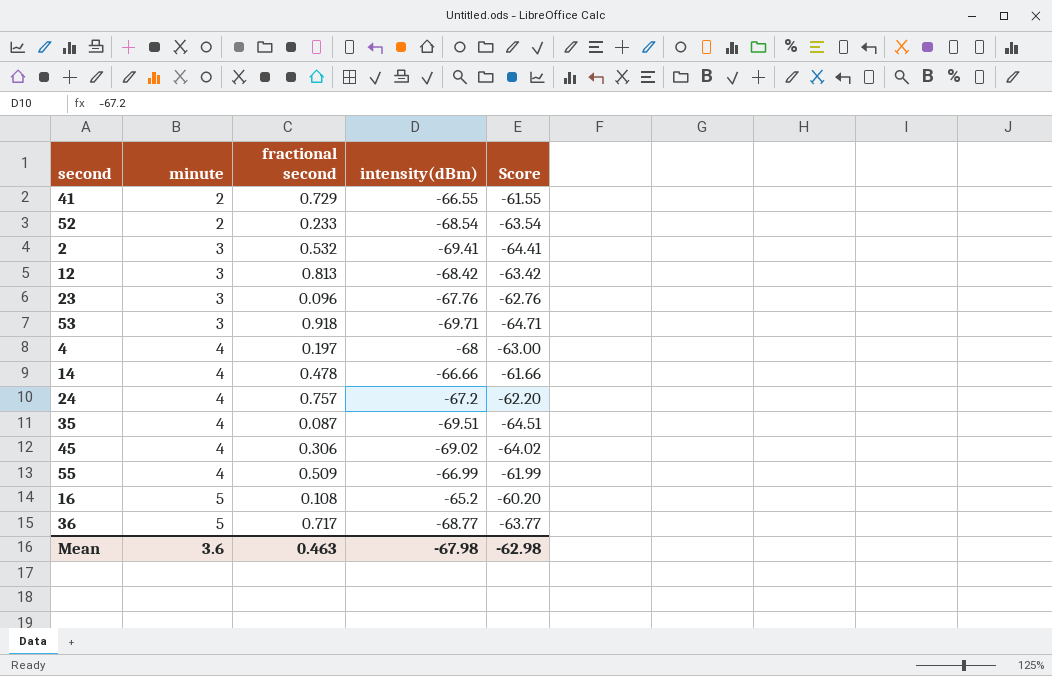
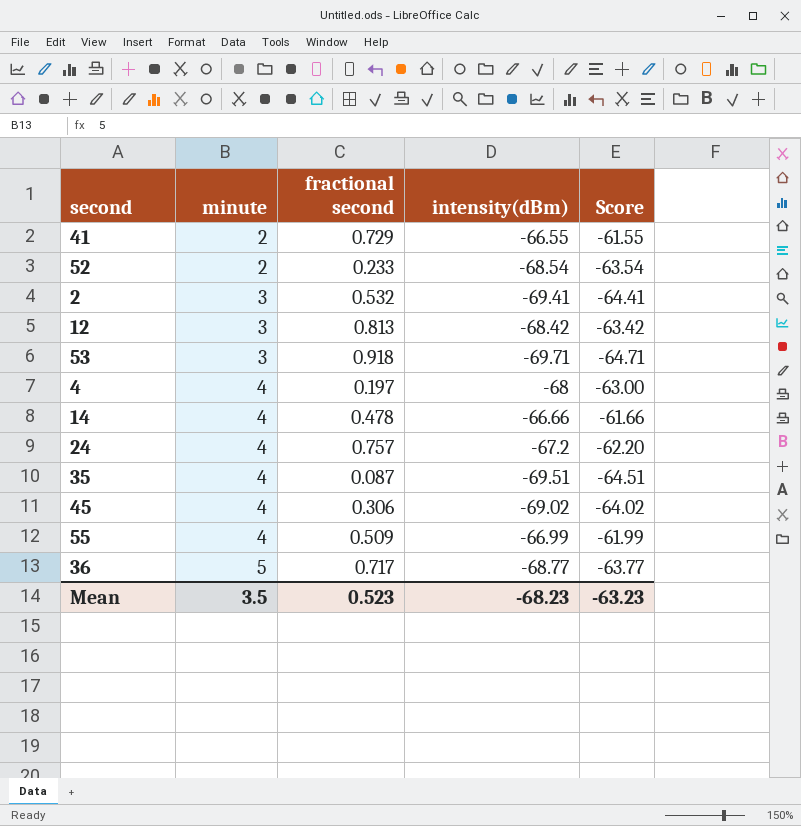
row 23: 3 | 0.096 | -67.76 | -62.76 -> none
row 16: 5 | 0.108 | -65.2 | -60.20 -> none
Mean | minute: 3.6 -> 3.5
Mean | fractional second: 0.463 -> 0.523
Mean | intensity(dBm): -67.98 -> -68.23
Mean | Score: -62.98 -> -63.23

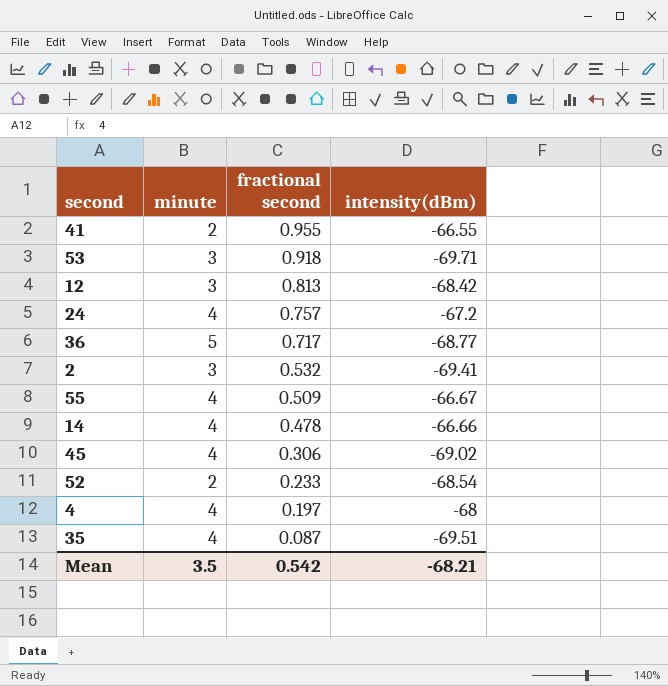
row order: minute ascending -> fractional second descending
column Score | formula: [intensity(dBm)] + 5 -> none
41 | fractional second: 0.729 -> 0.955
55 | intensity(dBm): -66.99 -> -66.67
Mean | fractional second: 0.523 -> 0.542
Mean | intensity(dBm): -68.23 -> -68.21

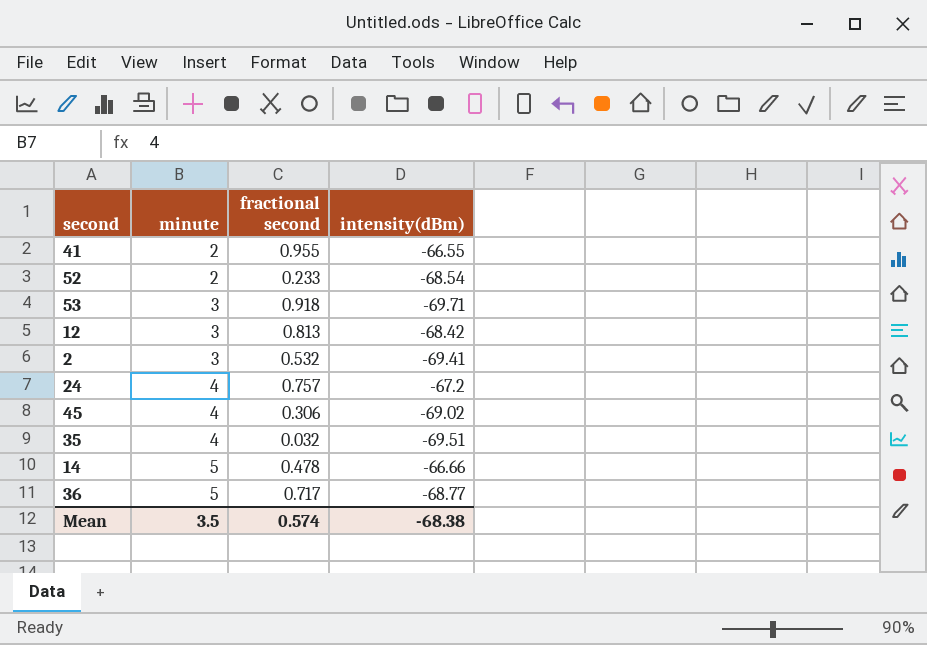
row order: fractional second descending -> minute ascending
row 55: 4 | 0.509 | -66.67 -> none
row 4: 4 | 0.197 | -68 -> none
35 | fractional second: 0.087 -> 0.032
14 | minute: 4 -> 5
Mean | fractional second: 0.542 -> 0.574
Mean | intensity(dBm): -68.21 -> -68.38

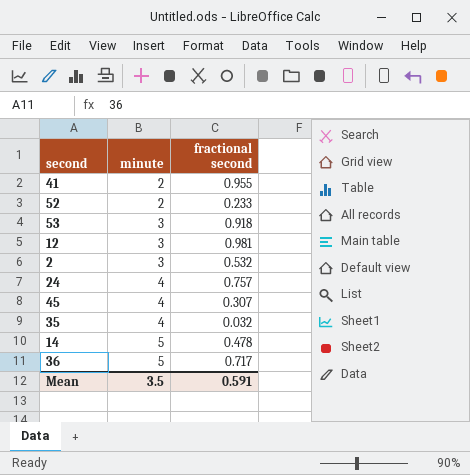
column intensity(dBm) | position: 4 -> none
12 | fractional second: 0.813 -> 0.981
45 | fractional second: 0.306 -> 0.307
Mean | fractional second: 0.574 -> 0.591

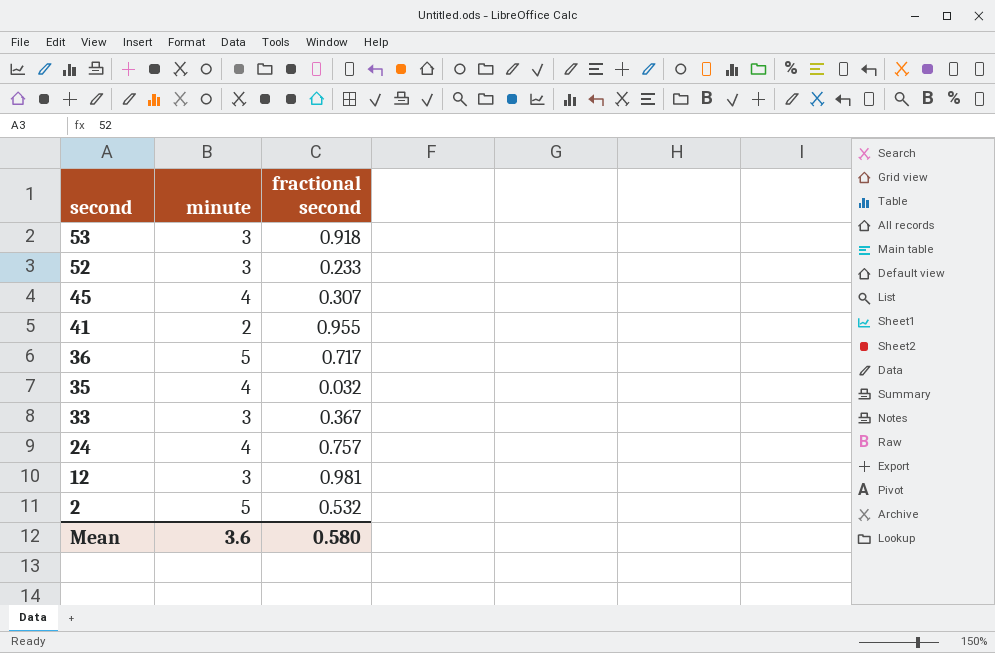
row order: minute ascending -> second descending
row 14: 5 | 0.478 -> none
52 | minute: 2 -> 3
row 33: none -> 3 | 0.367
2 | minute: 3 -> 5
Mean | minute: 3.5 -> 3.6
Mean | fractional second: 0.591 -> 0.580

